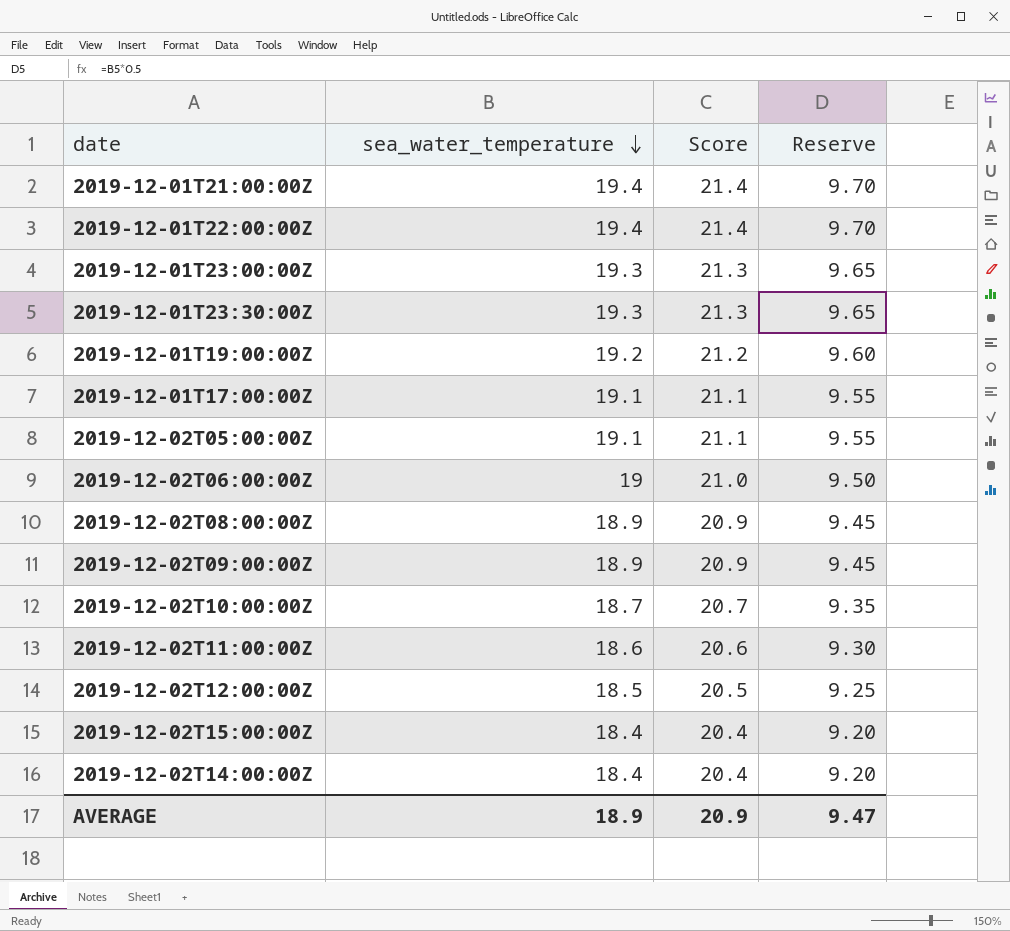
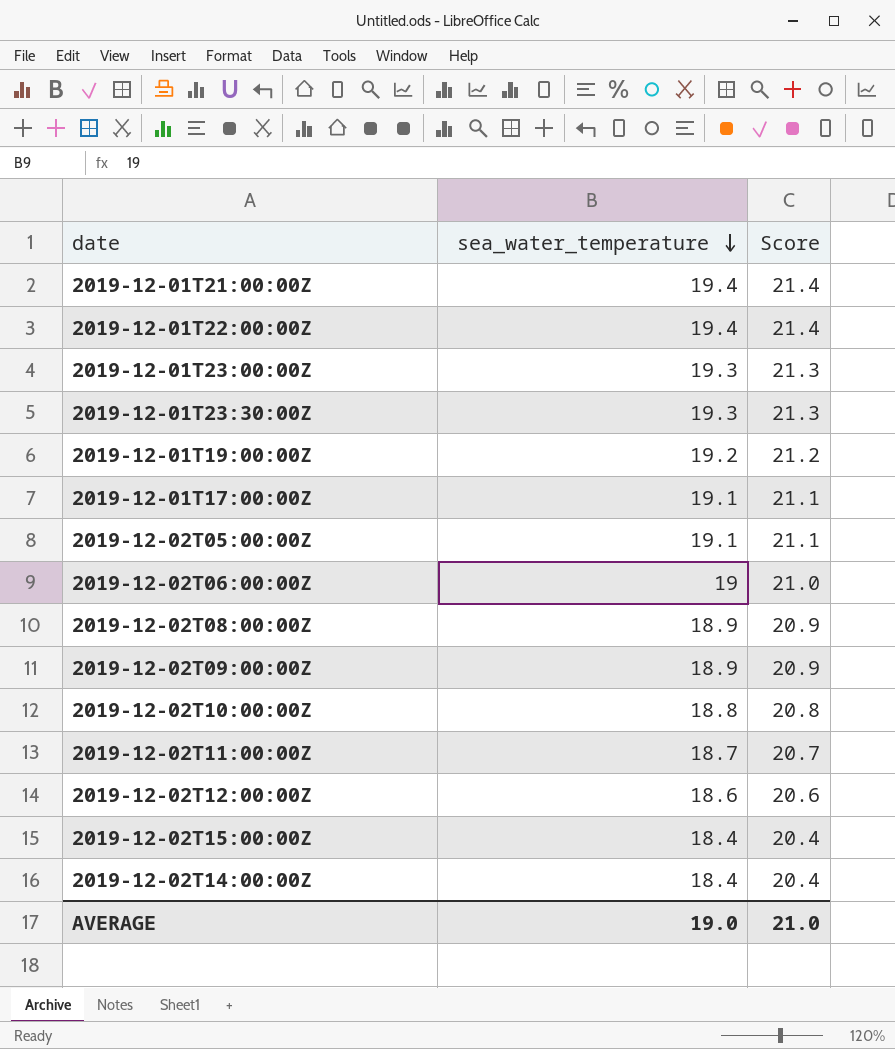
column Reserve | formula: [sea_water_temperature] * 0.5 -> none
2019-12-02T10:00:00Z | sea_water_temperature: 18.7 -> 18.8
2019-12-02T10:00:00Z | Score: 20.7 -> 20.8
2019-12-02T11:00:00Z | sea_water_temperature: 18.6 -> 18.7
2019-12-02T11:00:00Z | Score: 20.6 -> 20.7
2019-12-02T12:00:00Z | sea_water_temperature: 18.5 -> 18.6
2019-12-02T12:00:00Z | Score: 20.5 -> 20.6
AVERAGE | sea_water_temperature: 18.9 -> 19.0
AVERAGE | Score: 20.9 -> 21.0

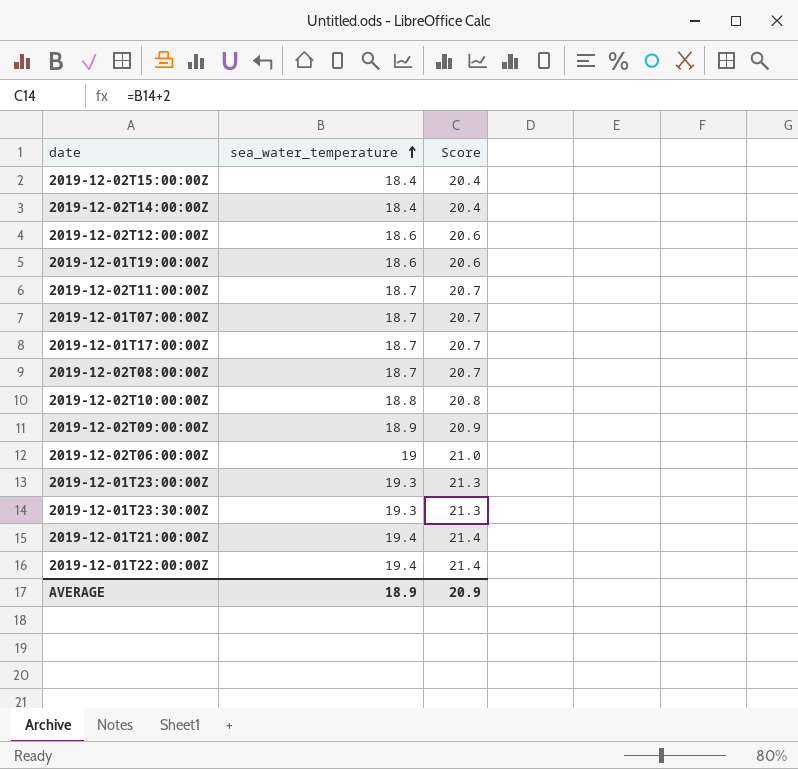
row order: sea_water_temperature descending -> sea_water_temperature ascending
row 2019-12-02T05:00:00Z: 19.1 | 21.1 -> none
2019-12-01T19:00:00Z | sea_water_temperature: 19.2 -> 18.6
2019-12-01T19:00:00Z | Score: 21.2 -> 20.6
row 2019-12-01T07:00:00Z: none -> 18.7 | 20.7
2019-12-01T17:00:00Z | sea_water_temperature: 19.1 -> 18.7
2019-12-01T17:00:00Z | Score: 21.1 -> 20.7
2019-12-02T08:00:00Z | sea_water_temperature: 18.9 -> 18.7
2019-12-02T08:00:00Z | Score: 20.9 -> 20.7
AVERAGE | sea_water_temperature: 19.0 -> 18.9
AVERAGE | Score: 21.0 -> 20.9

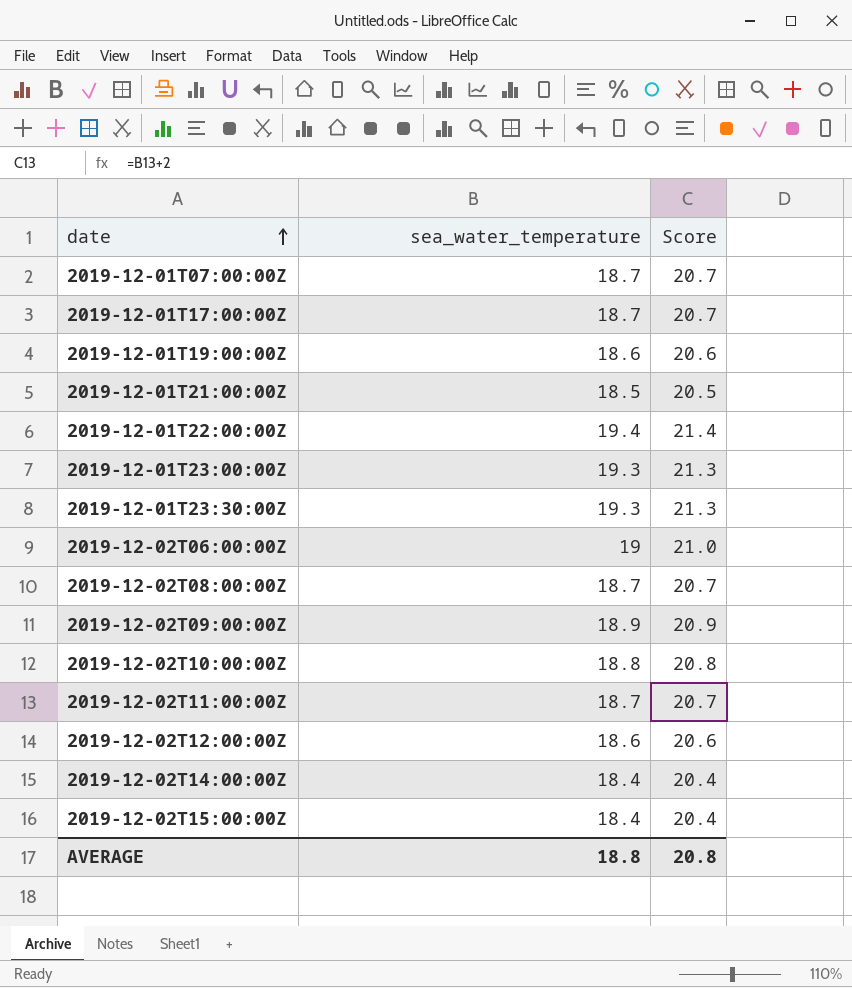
row order: sea_water_temperature ascending -> date ascending
2019-12-01T21:00:00Z | sea_water_temperature: 19.4 -> 18.5
2019-12-01T21:00:00Z | Score: 21.4 -> 20.5
AVERAGE | sea_water_temperature: 18.9 -> 18.8
AVERAGE | Score: 20.9 -> 20.8

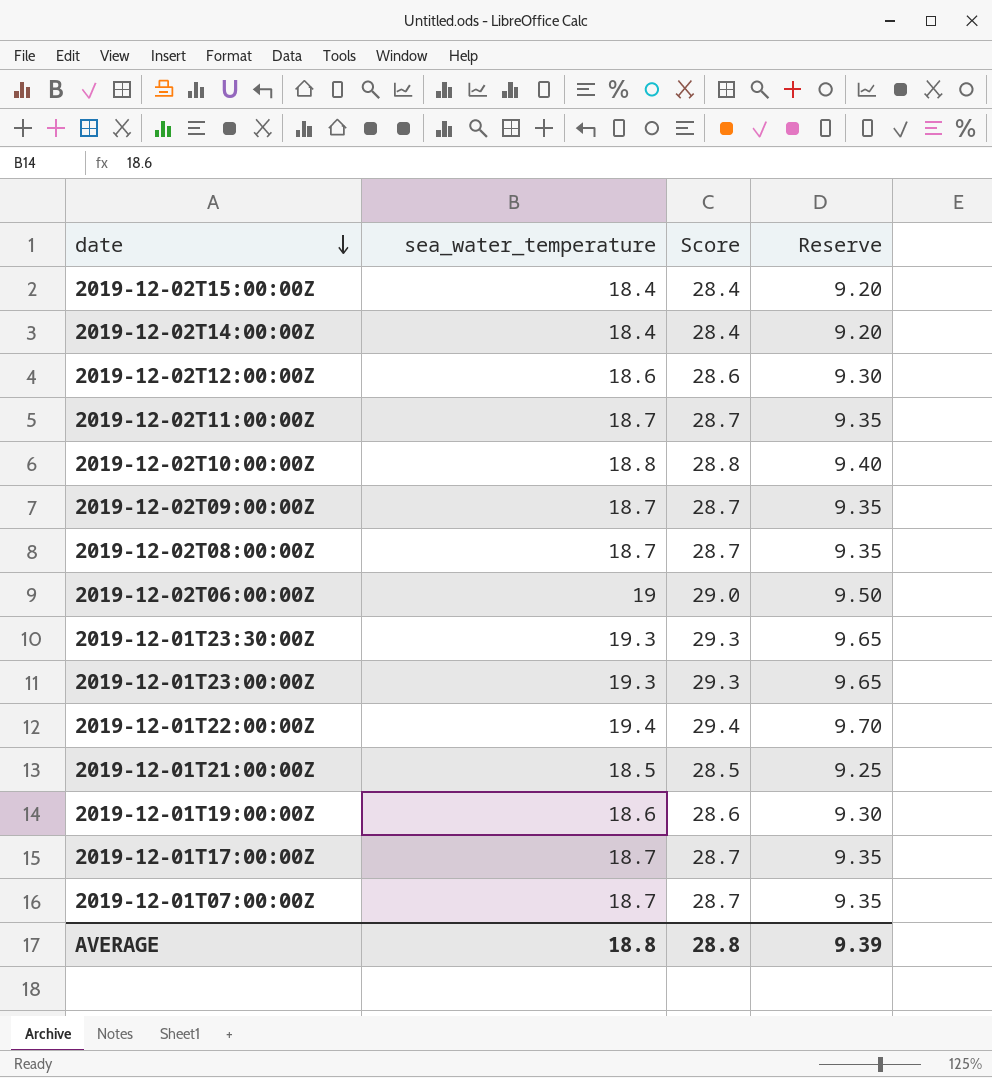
row order: date ascending -> date descending
column Score | formula: [sea_water_temperature] + 2 -> [sea_water_temperature] + 10
column Reserve | formula: none -> [sea_water_temperature] * 0.5
2019-12-02T09:00:00Z | sea_water_temperature: 18.9 -> 18.7
AVERAGE | Score: 20.8 -> 28.8

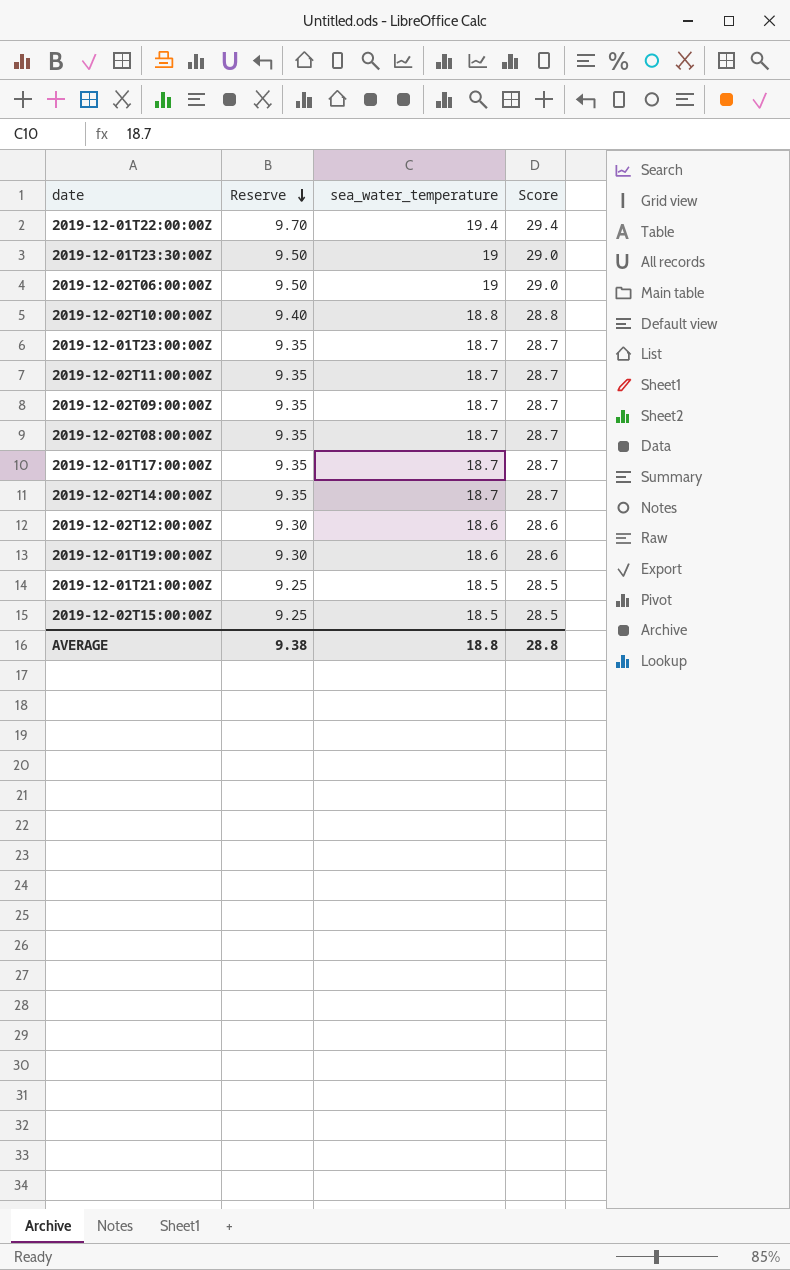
row order: date descending -> Reserve descending
column Reserve | position: 4 -> 2
row 2019-12-01T07:00:00Z: 18.7 | 28.7 | 9.35 -> none
2019-12-01T23:30:00Z | Reserve: 9.65 -> 9.50
2019-12-01T23:30:00Z | sea_water_temperature: 19.3 -> 19
2019-12-01T23:30:00Z | Score: 29.3 -> 29.0
2019-12-01T23:00:00Z | Reserve: 9.65 -> 9.35
2019-12-01T23:00:00Z | sea_water_temperature: 19.3 -> 18.7
2019-12-01T23:00:00Z | Score: 29.3 -> 28.7
2019-12-02T14:00:00Z | Reserve: 9.20 -> 9.35
2019-12-02T14:00:00Z | sea_water_temperature: 18.4 -> 18.7
2019-12-02T14:00:00Z | Score: 28.4 -> 28.7
2019-12-02T15:00:00Z | Reserve: 9.20 -> 9.25
2019-12-02T15:00:00Z | sea_water_temperature: 18.4 -> 18.5
2019-12-02T15:00:00Z | Score: 28.4 -> 28.5
AVERAGE | Reserve: 9.39 -> 9.38

